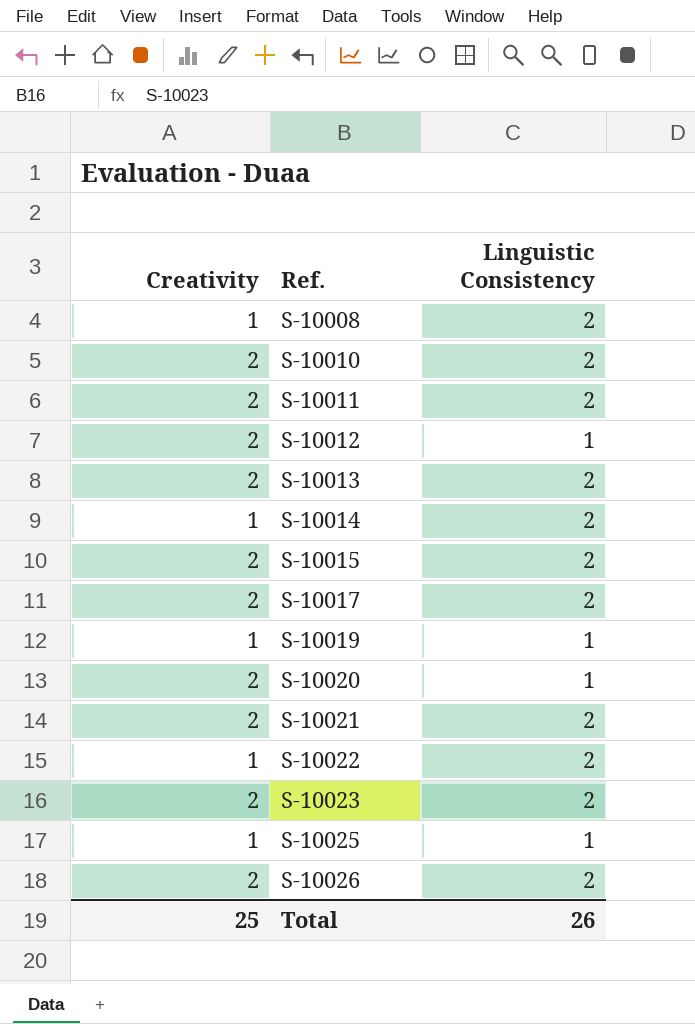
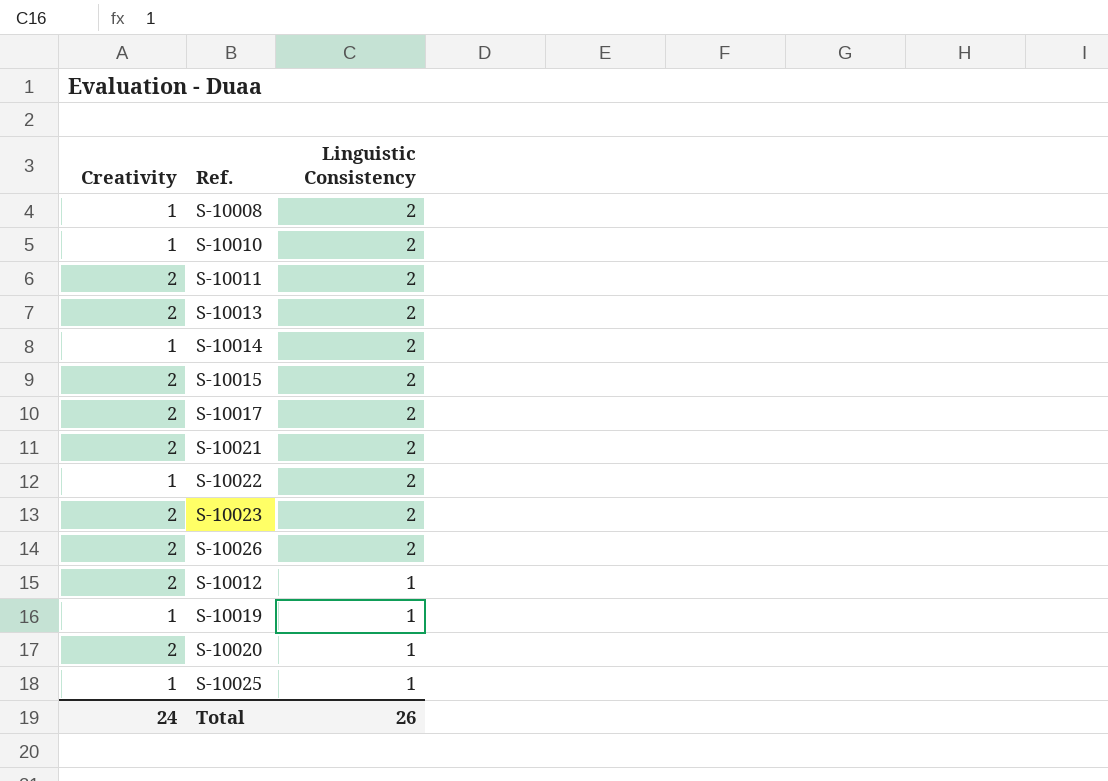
row order: Ref. ascending -> Linguistic Consistency descending
S-10010 | Creativity: 2 -> 1
Total | Creativity: 25 -> 24

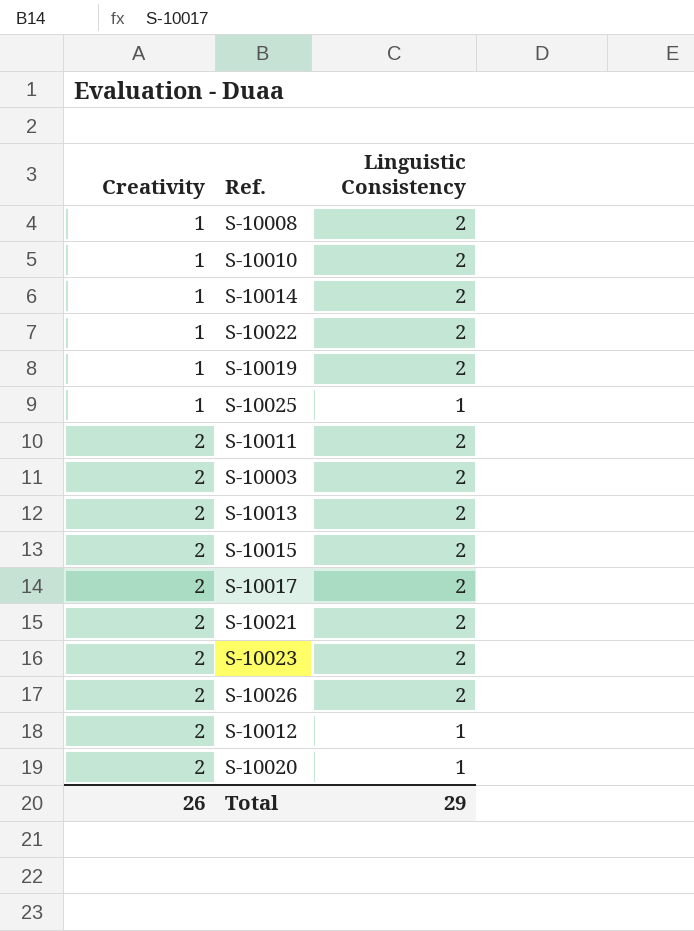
row order: Linguistic Consistency descending -> Creativity ascending
S-10019 | Linguistic Consistency: 1 -> 2
row S-10003: none -> 2 | 2
Total | Creativity: 24 -> 26
Total | Linguistic Consistency: 26 -> 29

